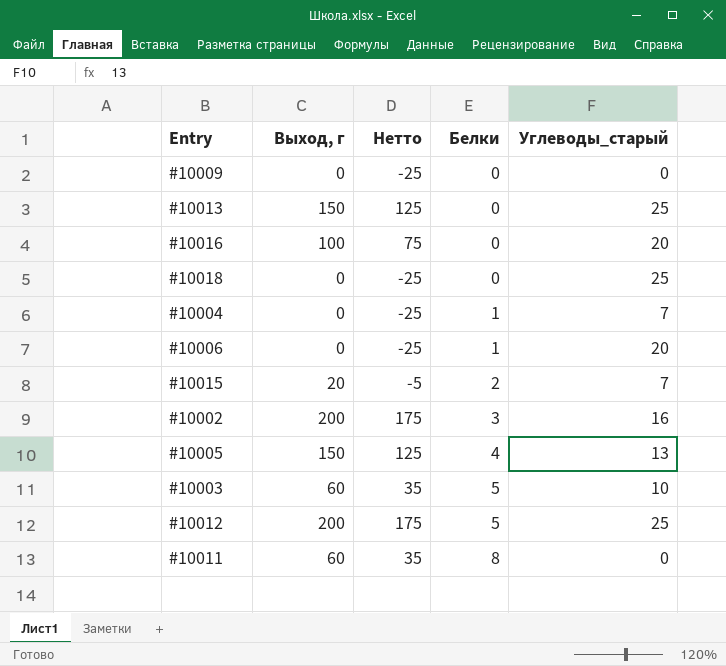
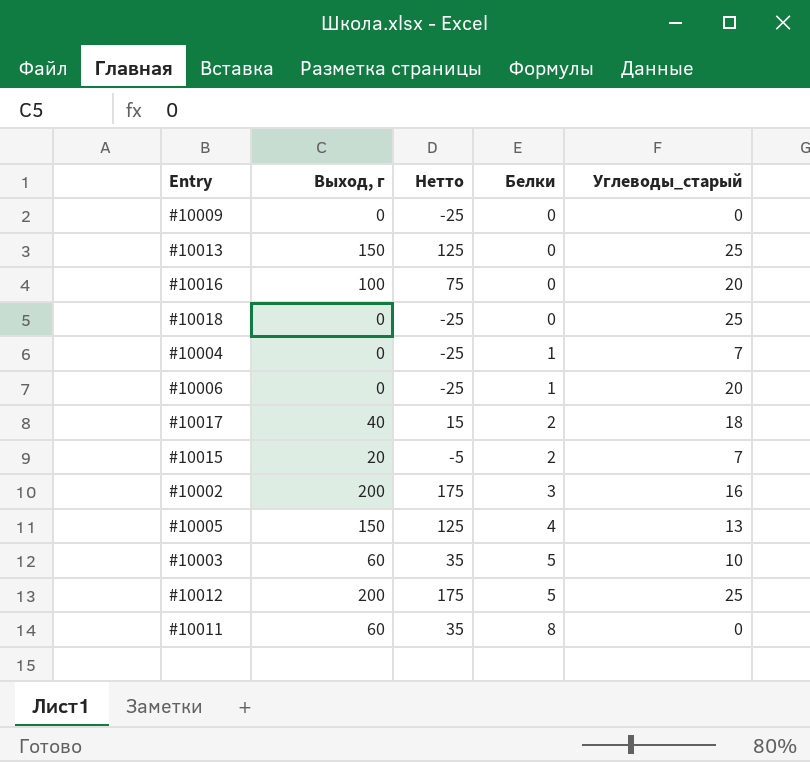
row #10017: none -> 40 | 15 | 2 | 18

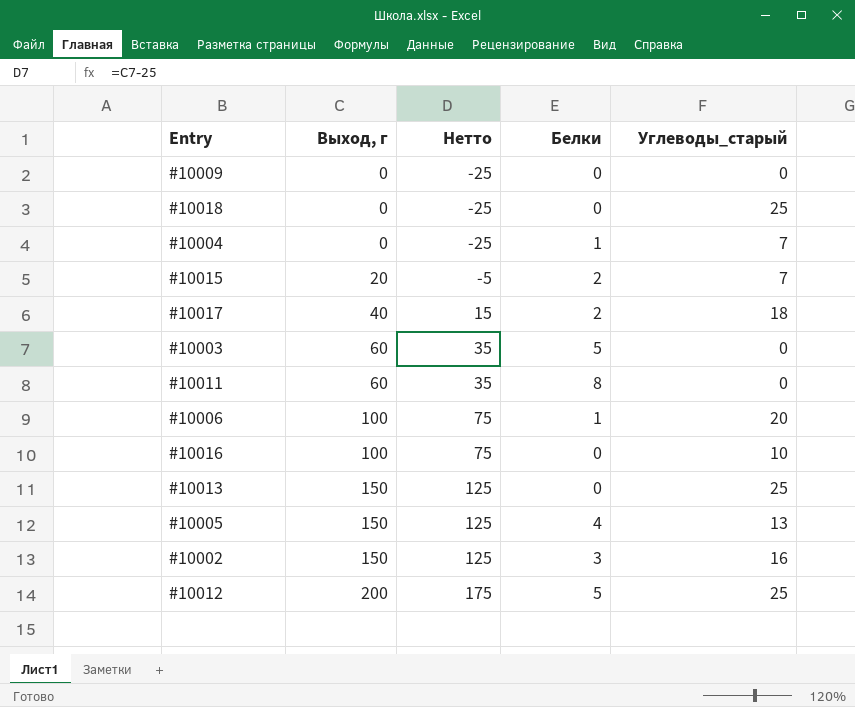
row order: Белки ascending -> Выход, г ascending
#10003 | Углеводы_старый: 10 -> 0
#10006 | Выход, г: 0 -> 100
#10006 | Нетто: -25 -> 75
#10016 | Углеводы_старый: 20 -> 10
#10002 | Выход, г: 200 -> 150
#10002 | Нетто: 175 -> 125

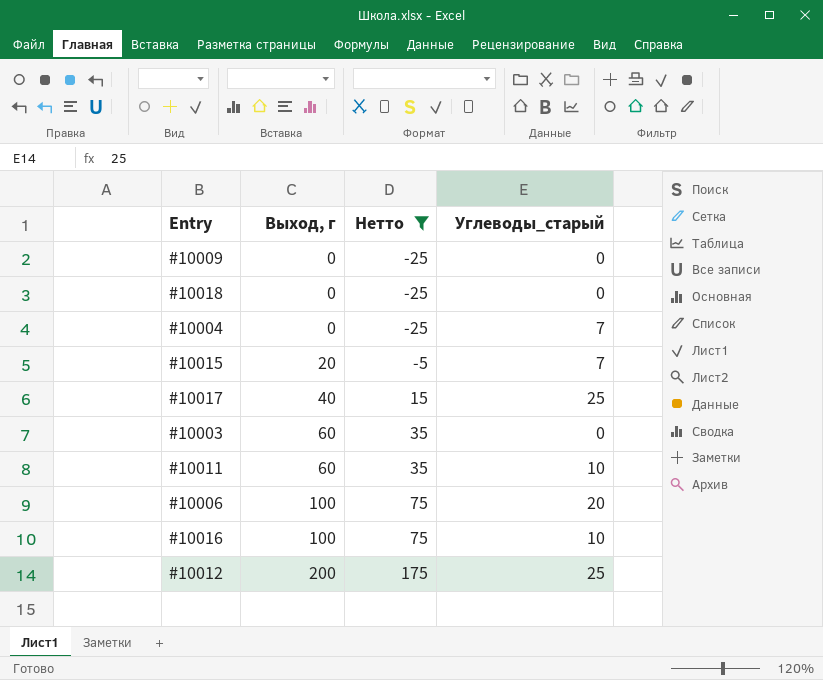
filter: none -> Нетто != 125
column Белки | position: 4 -> none
#10018 | Углеводы_старый: 25 -> 0
#10017 | Углеводы_старый: 18 -> 25
#10011 | Углеводы_старый: 0 -> 10

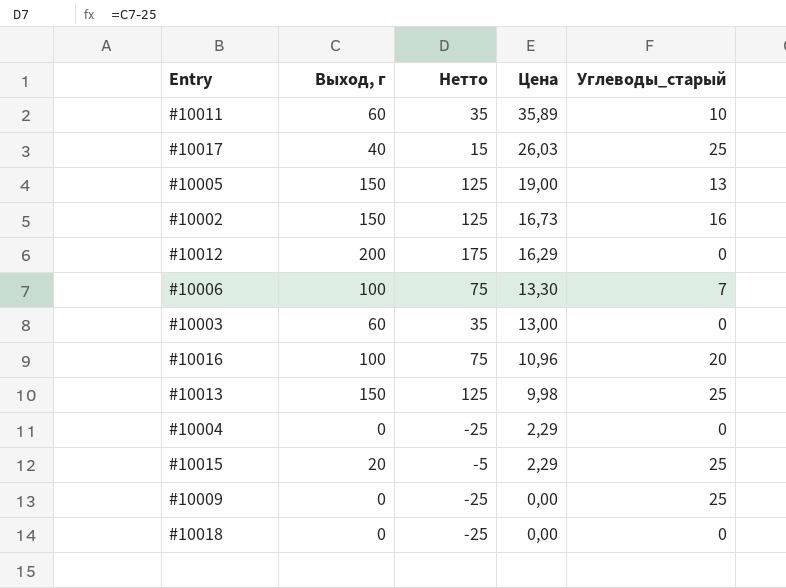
filter: Нетто != 125 -> none
row order: Выход, г ascending -> Цена descending
column Цена | position: none -> 4
#10012 | Углеводы_старый: 25 -> 0
#10006 | Углеводы_старый: 20 -> 7
#10016 | Углеводы_старый: 10 -> 20
#10004 | Углеводы_старый: 7 -> 0
#10015 | Углеводы_старый: 7 -> 25
#10009 | Углеводы_старый: 0 -> 25

